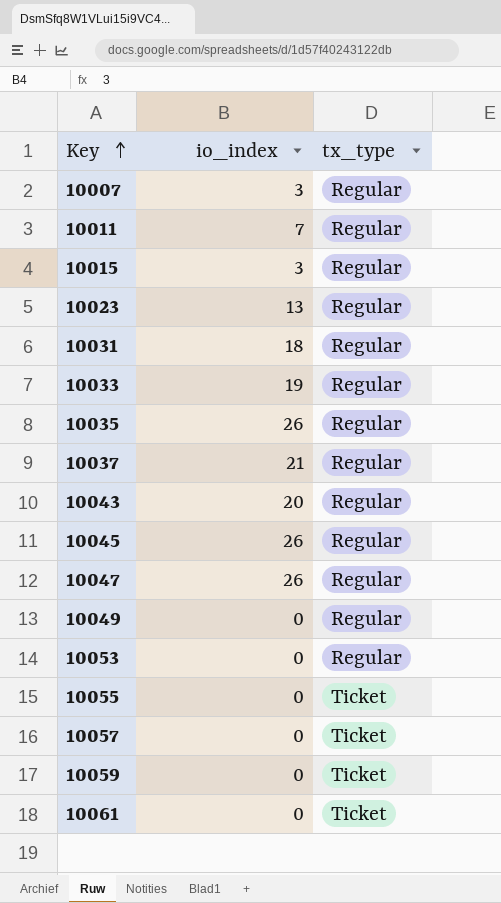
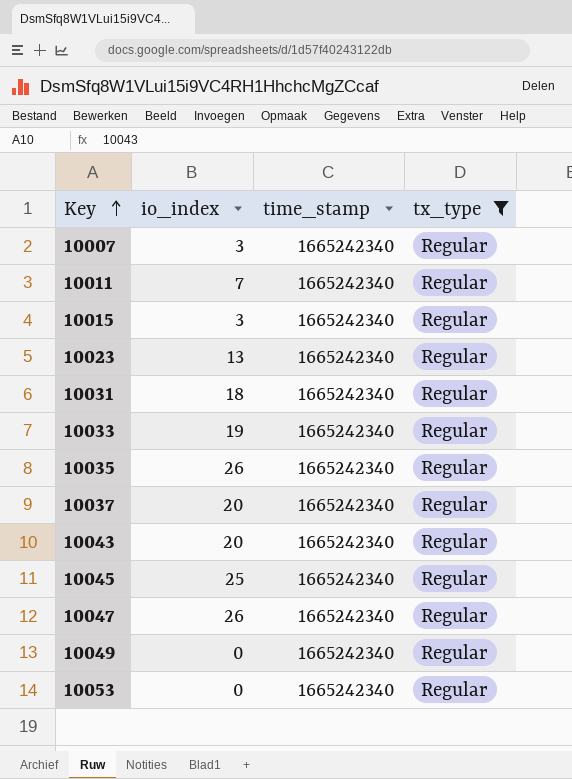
filter: none -> tx_type = Regular
column time_stamp | position: none -> 3
10037 | io_index: 21 -> 20
10045 | io_index: 26 -> 25

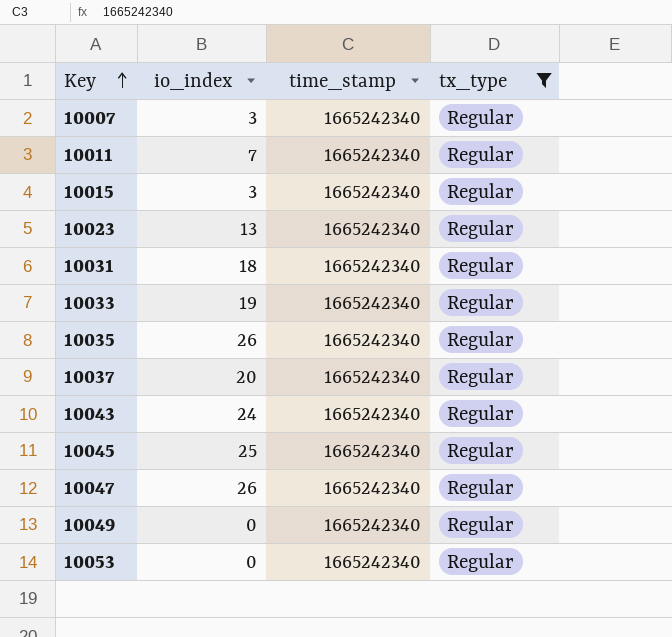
10043 | io_index: 20 -> 24

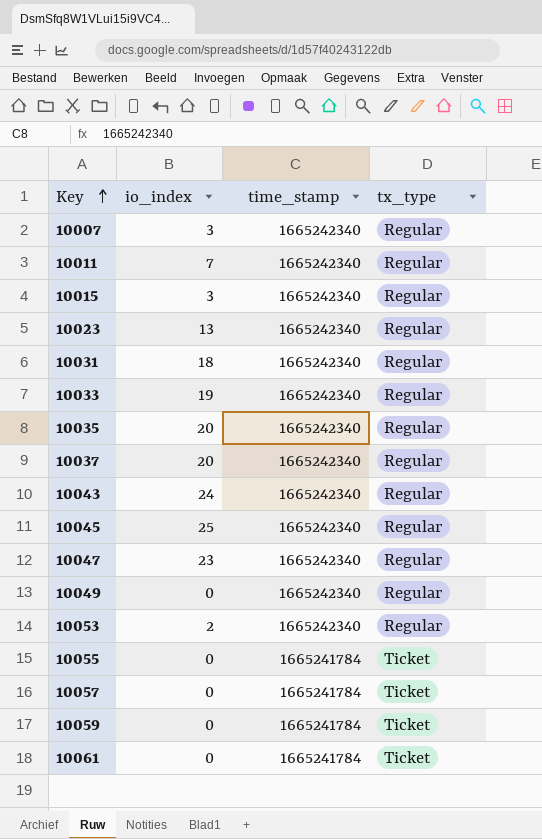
filter: tx_type = Regular -> none
10035 | io_index: 26 -> 20
10047 | io_index: 26 -> 23
10053 | io_index: 0 -> 2

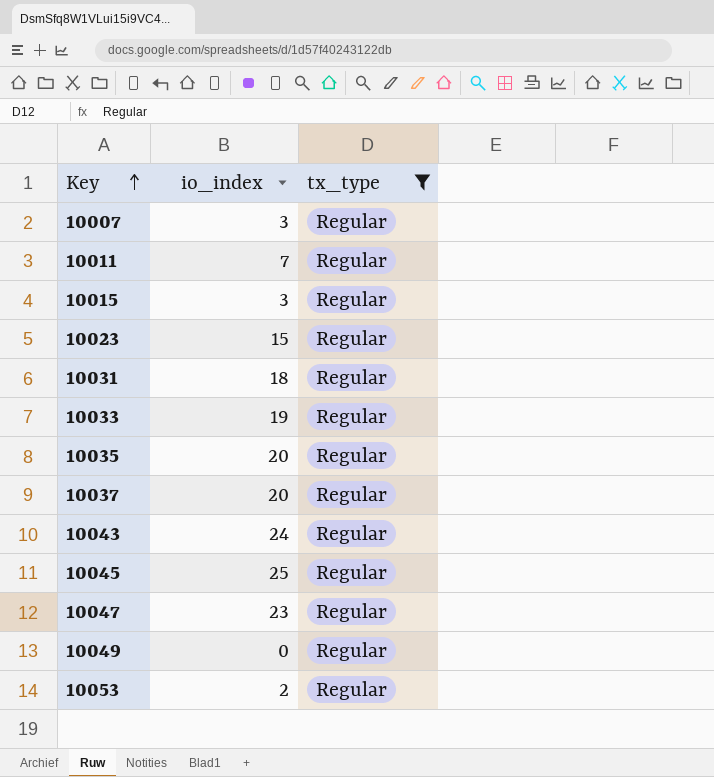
filter: none -> tx_type = Regular
column time_stamp | position: 3 -> none
10023 | io_index: 13 -> 15

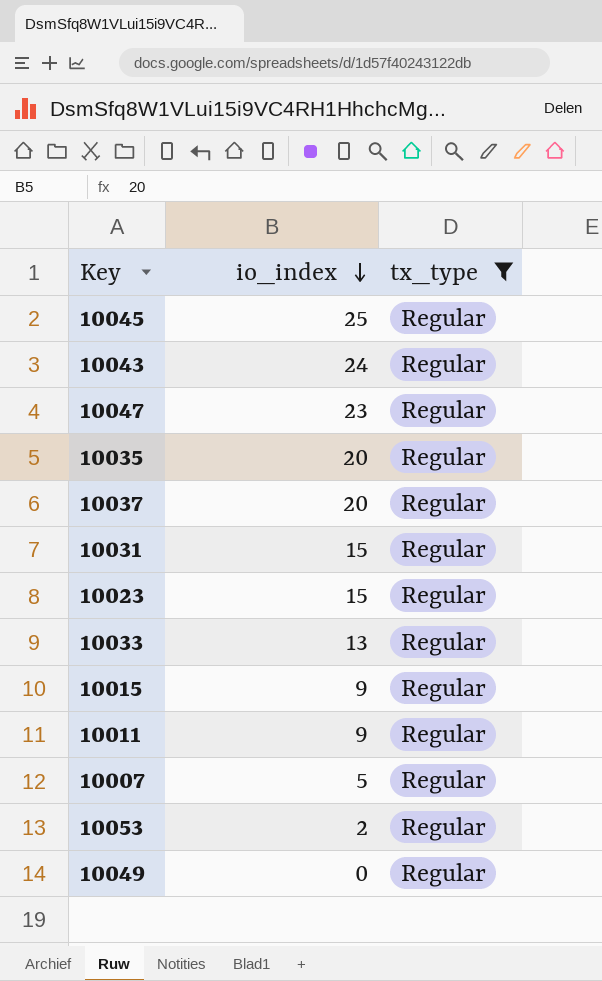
row order: Key ascending -> io_index descending
10031 | io_index: 18 -> 15
10033 | io_index: 19 -> 13
10015 | io_index: 3 -> 9
10011 | io_index: 7 -> 9
10007 | io_index: 3 -> 5

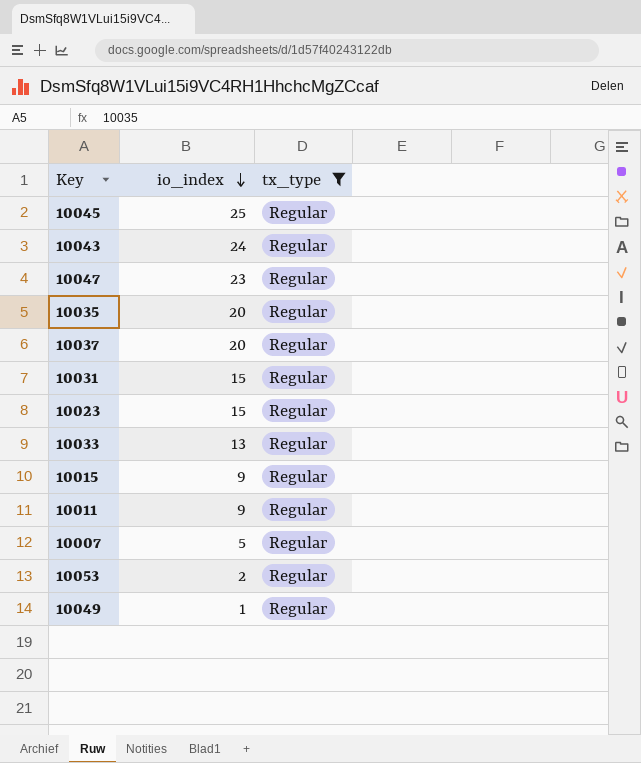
10049 | io_index: 0 -> 1

